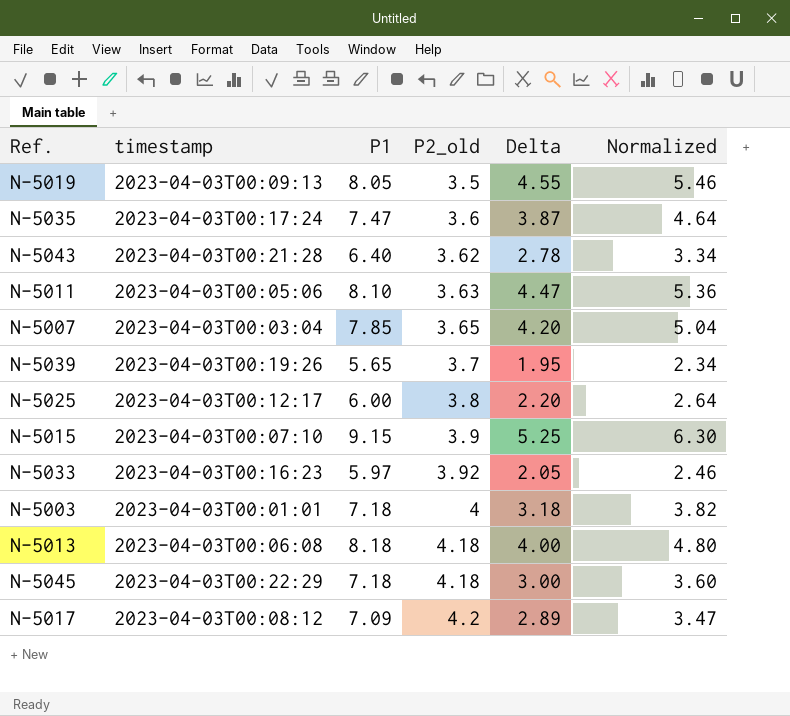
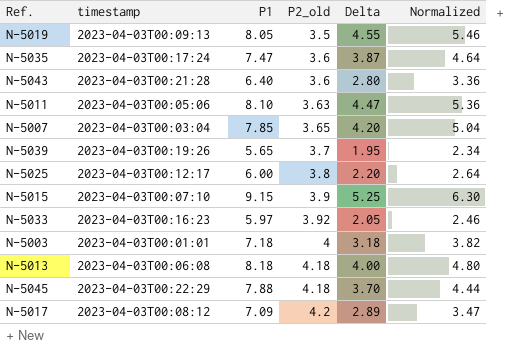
N-5043 | P2_old: 3.62 -> 3.6
N-5043 | Delta: 2.78 -> 2.80
N-5043 | Normalized: 3.34 -> 3.36
N-5045 | P1: 7.18 -> 7.88
N-5045 | Delta: 3.00 -> 3.70
N-5045 | Normalized: 3.60 -> 4.44

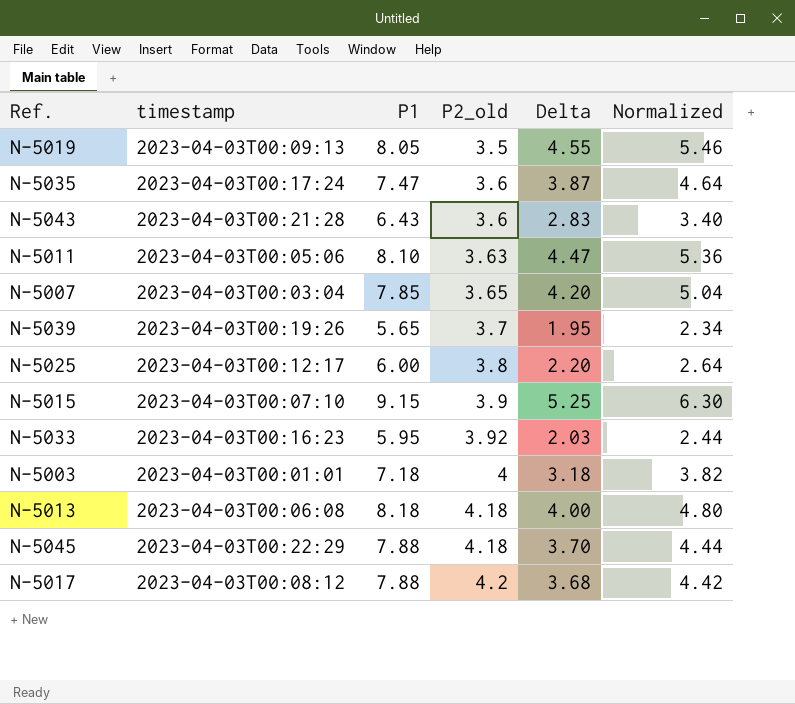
N-5043 | P1: 6.40 -> 6.43
N-5043 | Delta: 2.80 -> 2.83
N-5043 | Normalized: 3.36 -> 3.40
N-5033 | P1: 5.97 -> 5.95
N-5033 | Delta: 2.05 -> 2.03
N-5033 | Normalized: 2.46 -> 2.44
N-5017 | P1: 7.09 -> 7.88
N-5017 | Delta: 2.89 -> 3.68
N-5017 | Normalized: 3.47 -> 4.42

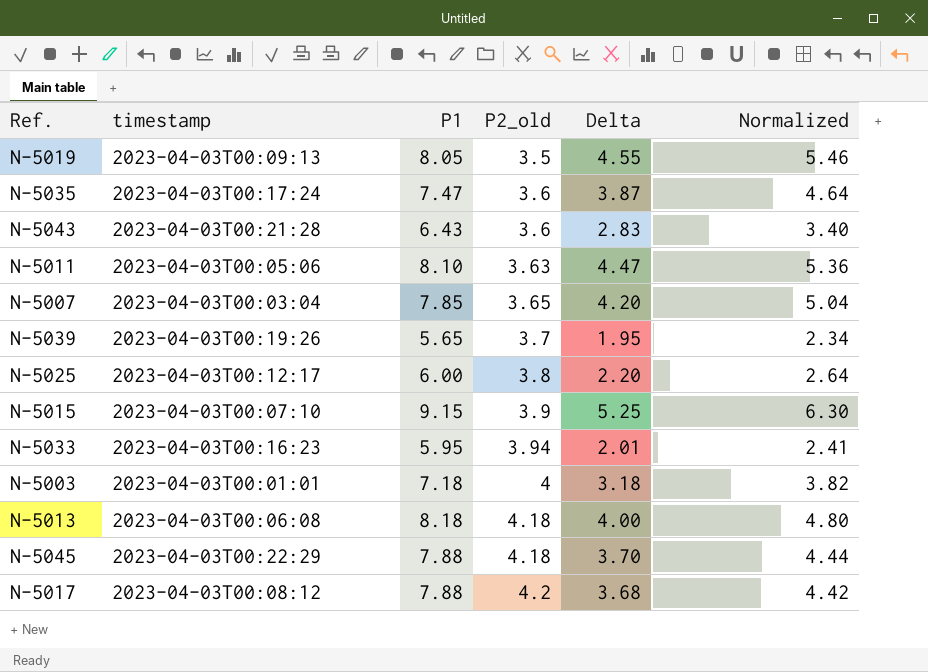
N-5033 | P2_old: 3.92 -> 3.94
N-5033 | Delta: 2.03 -> 2.01
N-5033 | Normalized: 2.44 -> 2.41

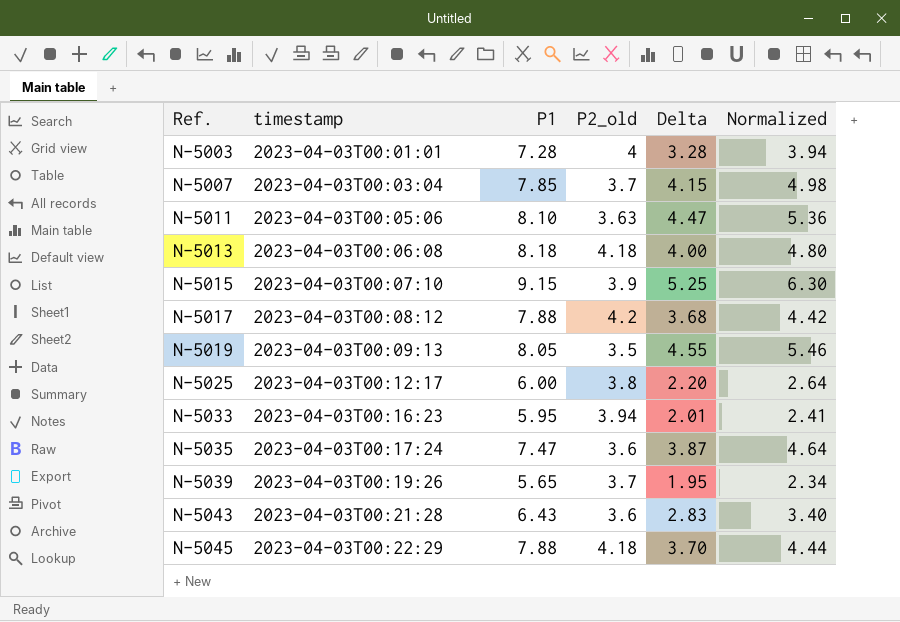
row order: P2_old ascending -> Ref. ascending
N-5003 | P1: 7.18 -> 7.28
N-5003 | Delta: 3.18 -> 3.28
N-5003 | Normalized: 3.82 -> 3.94
N-5007 | P2_old: 3.65 -> 3.7
N-5007 | Delta: 4.20 -> 4.15
N-5007 | Normalized: 5.04 -> 4.98

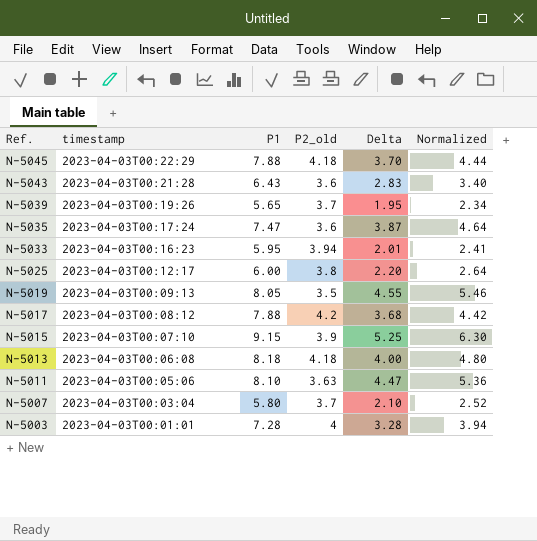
row order: Ref. ascending -> Ref. descending
N-5007 | P1: 7.85 -> 5.80
N-5007 | Delta: 4.15 -> 2.10
N-5007 | Normalized: 4.98 -> 2.52

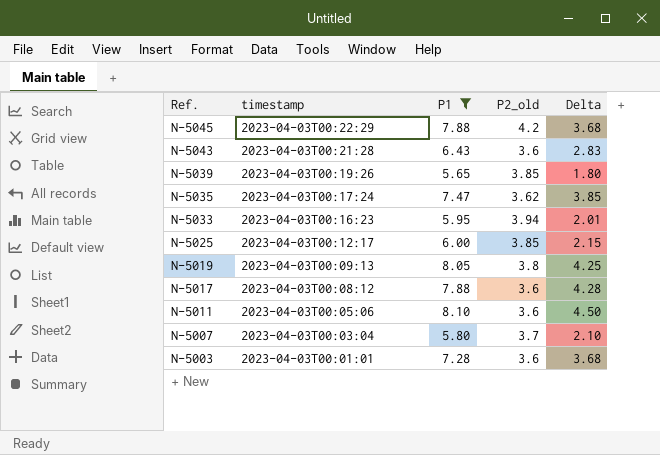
filter: none -> P1 <= 8.10
column Normalized | formula: [Delta] * 1.2 -> none
N-5045 | P2_old: 4.18 -> 4.2
N-5045 | Delta: 3.70 -> 3.68
N-5039 | P2_old: 3.7 -> 3.85
N-5039 | Delta: 1.95 -> 1.80
N-5035 | P2_old: 3.6 -> 3.62
N-5035 | Delta: 3.87 -> 3.85
N-5025 | P2_old: 3.8 -> 3.85
N-5025 | Delta: 2.20 -> 2.15
N-5019 | P2_old: 3.5 -> 3.8
N-5019 | Delta: 4.55 -> 4.25
N-5017 | P2_old: 4.2 -> 3.6
N-5017 | Delta: 3.68 -> 4.28
N-5011 | P2_old: 3.63 -> 3.6
N-5011 | Delta: 4.47 -> 4.50
N-5003 | P2_old: 4 -> 3.6
N-5003 | Delta: 3.28 -> 3.68

